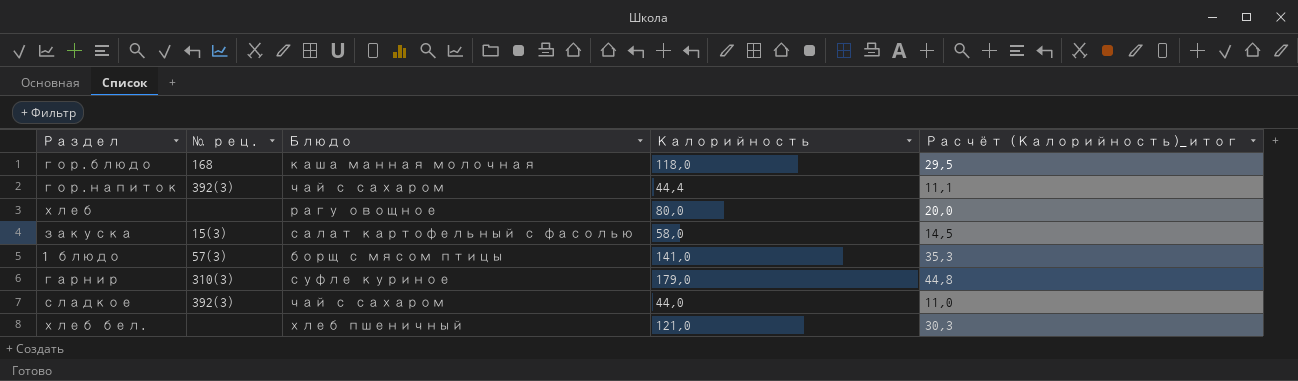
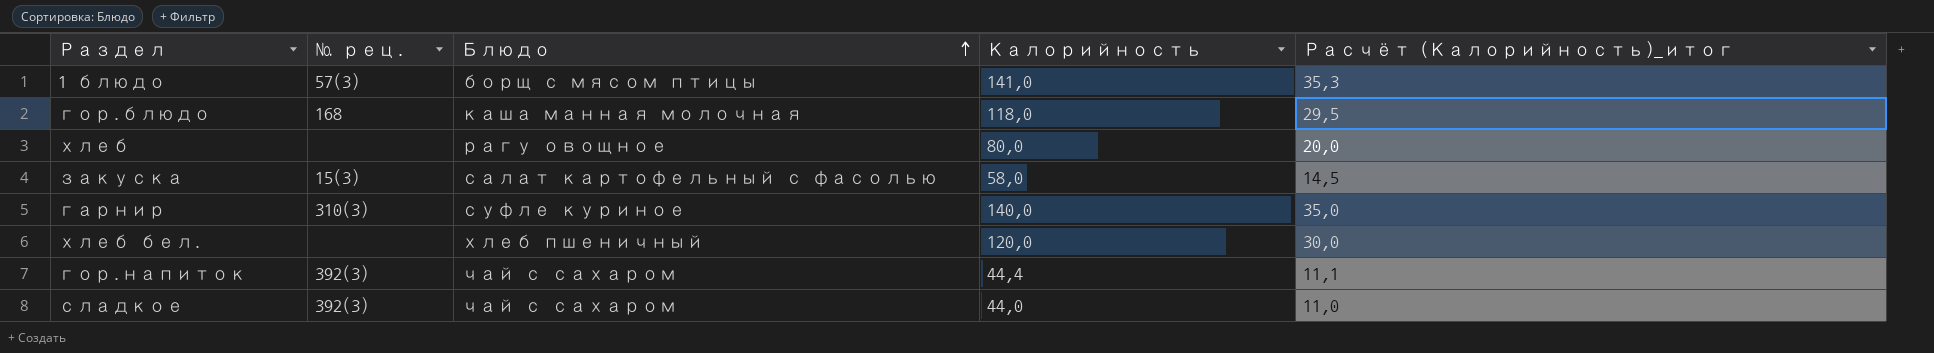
row order: none -> Блюдо ascending
гарнир | Калорийность: 179,0 -> 140,0
гарнир | Расчёт (Калорийность)_итог: 44,8 -> 35,0
хлеб бел. | Калорийность: 121,0 -> 120,0
хлеб бел. | Расчёт (Калорийность)_итог: 30,3 -> 30,0

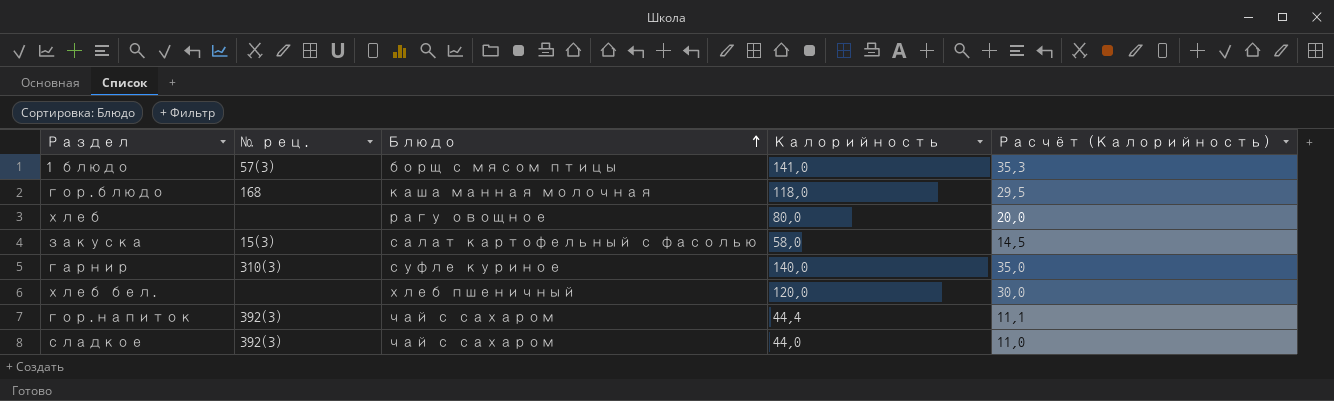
column name: Расчёт (Калорийность)_итог -> Расчёт (Калорийность)

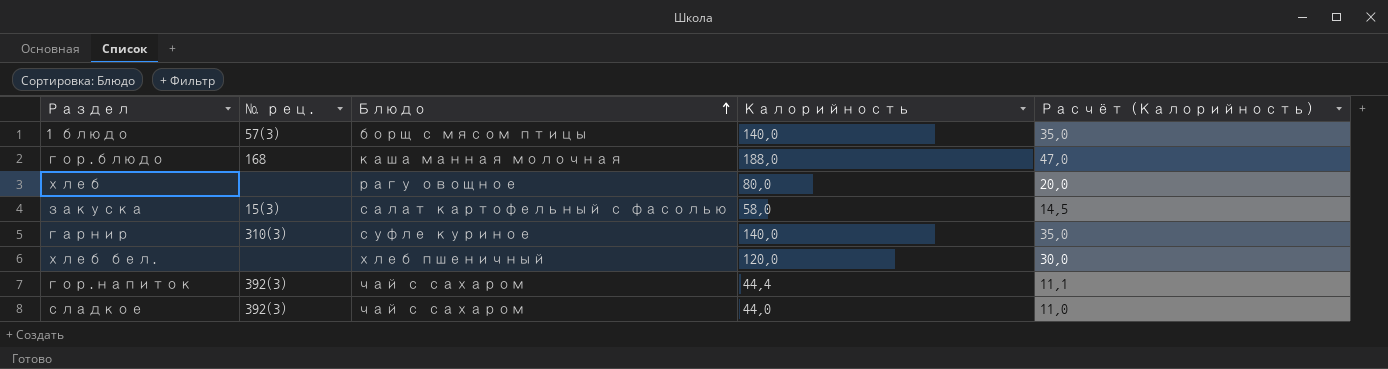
1 блюдо | Калорийность: 141,0 -> 140,0
1 блюдо | Расчёт (Калорийность): 35,3 -> 35,0
гор.блюдо | Калорийность: 118,0 -> 188,0
гор.блюдо | Расчёт (Калорийность): 29,5 -> 47,0

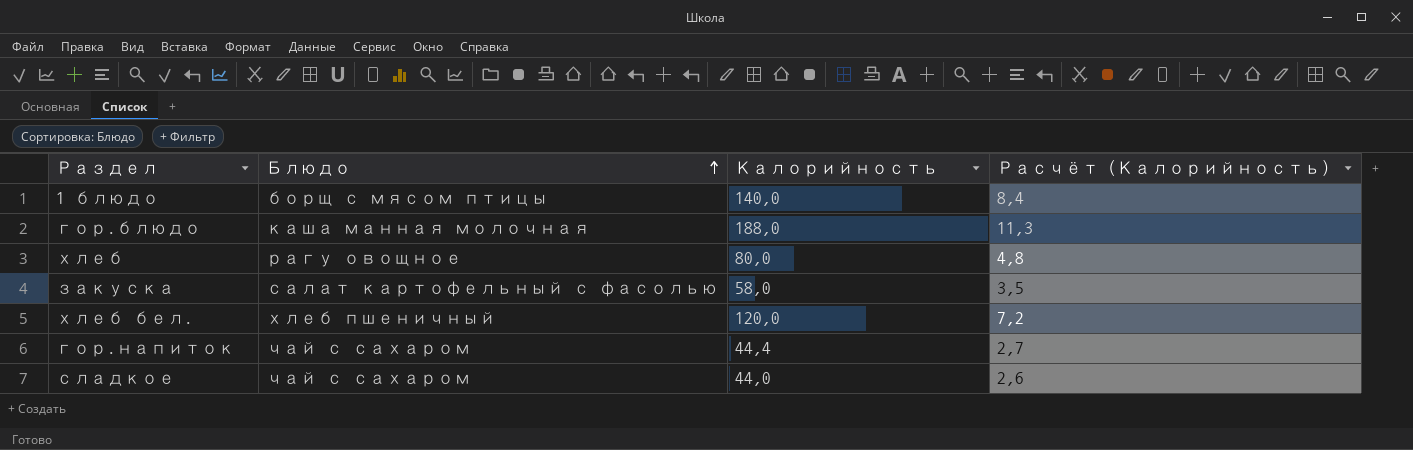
column № рец. | position: 2 -> none
column Расчёт (Калорийность) | formula: [Калорийность] * 0,25 -> [Калорийность] * 0,06
row гарнир: 310(3) | суфле куриное | 140,0 | 35,0 -> none

